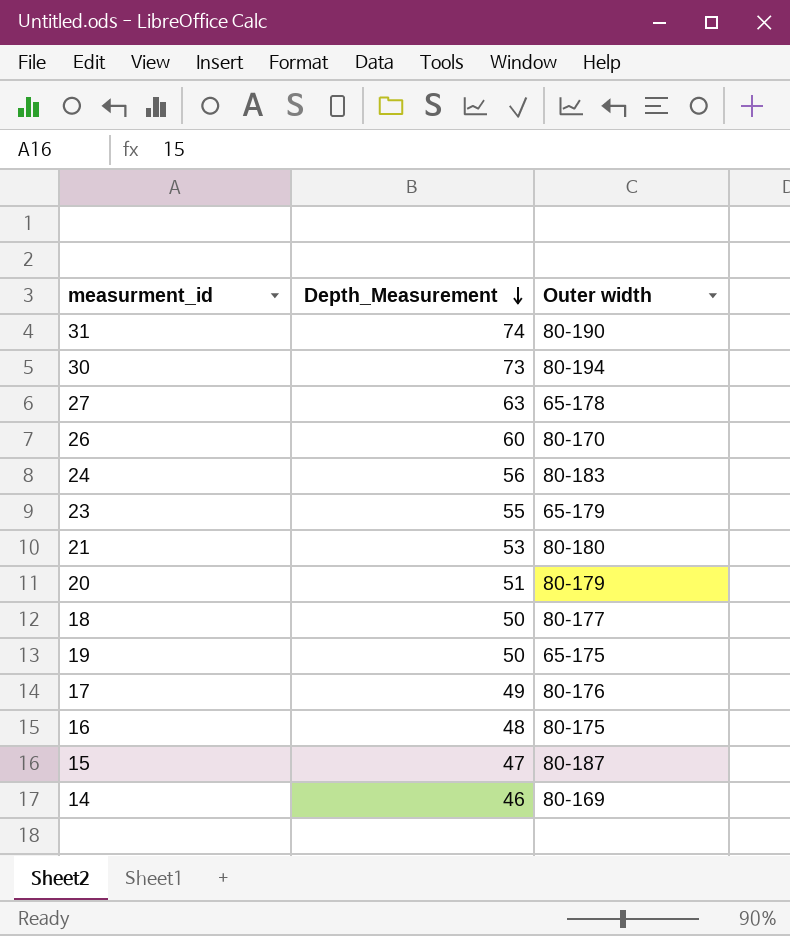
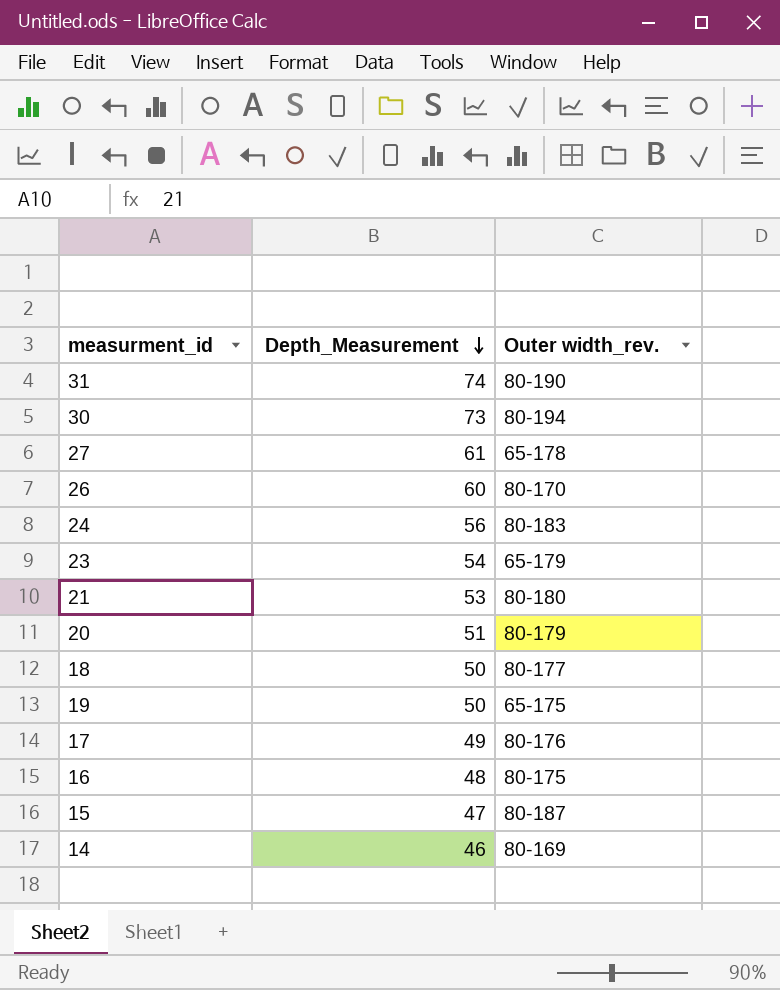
column name: Outer width -> Outer width_rev.
27 | Depth_Measurement: 63 -> 61
23 | Depth_Measurement: 55 -> 54

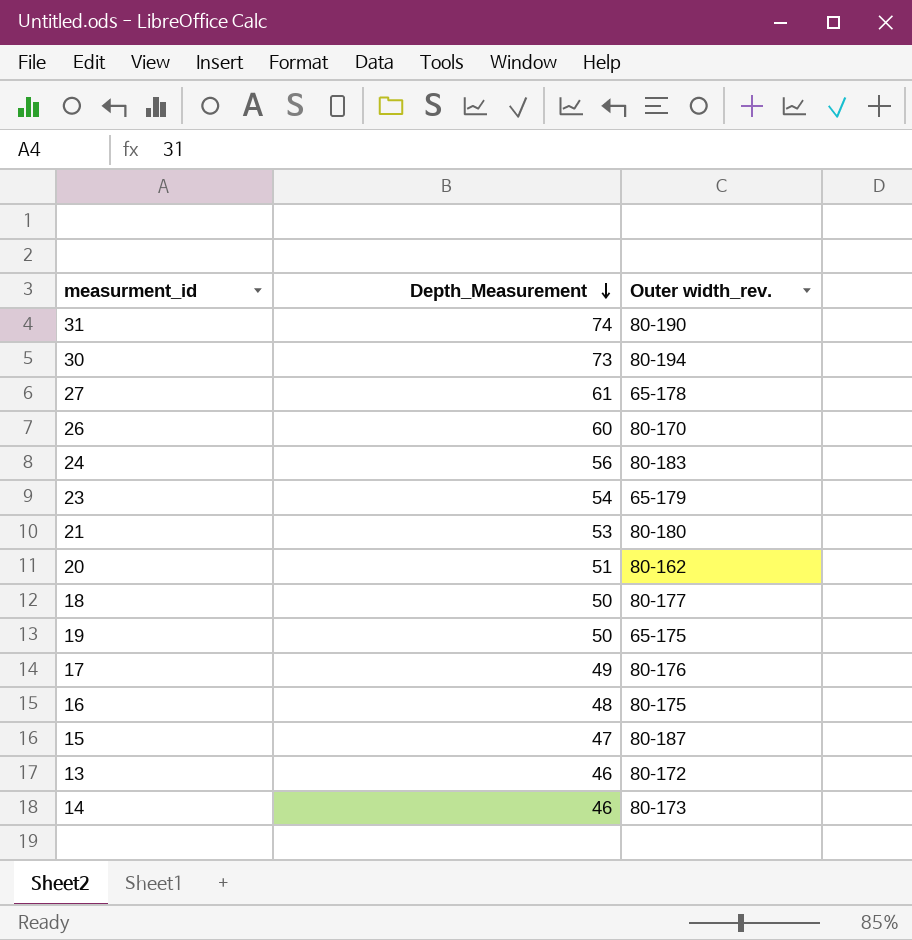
20 | Outer width_rev.: 80-179 -> 80-162
row 13: none -> 46 | 80-172
14 | Outer width_rev.: 80-169 -> 80-173

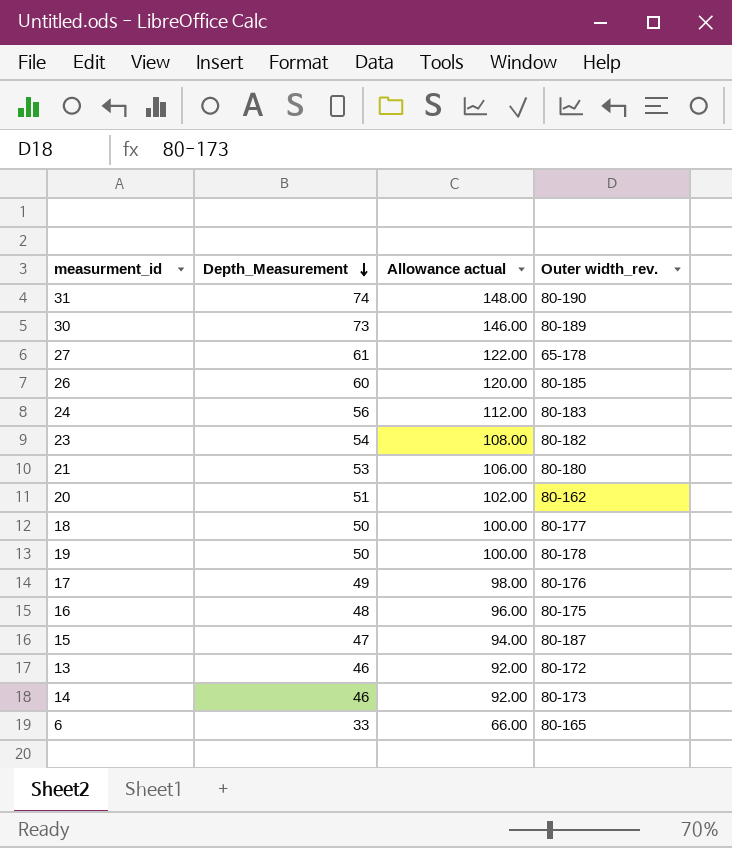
column Allowance actual | formula: none -> [Depth_Measurement] * 2
30 | Outer width_rev.: 80-194 -> 80-189
26 | Outer width_rev.: 80-170 -> 80-185
23 | Outer width_rev.: 65-179 -> 80-182
19 | Outer width_rev.: 65-175 -> 80-178
row 6: none -> 33 | 66.00 | 80-165

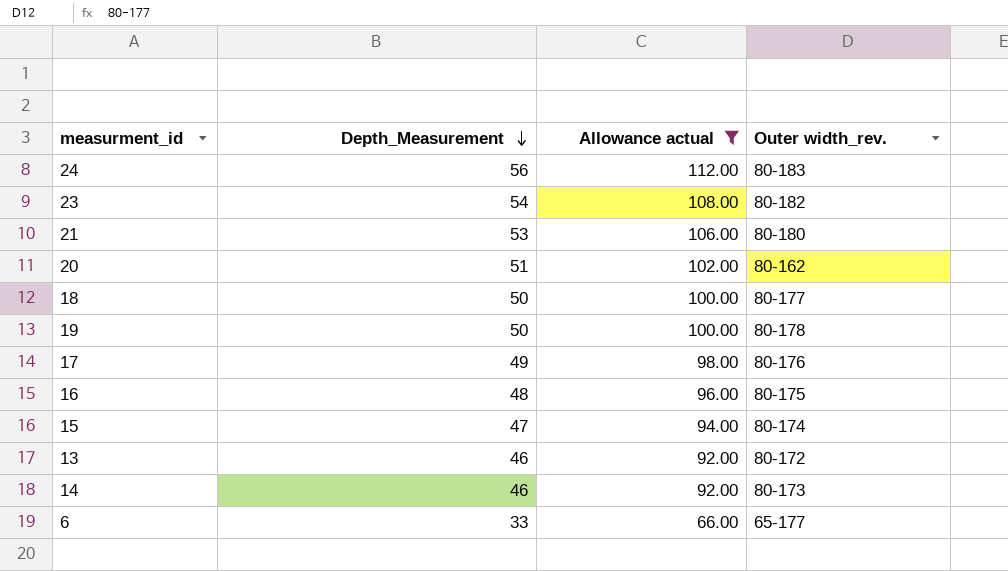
filter: none -> Allowance actual <= 112.00
15 | Outer width_rev.: 80-187 -> 80-174
6 | Outer width_rev.: 80-165 -> 65-177

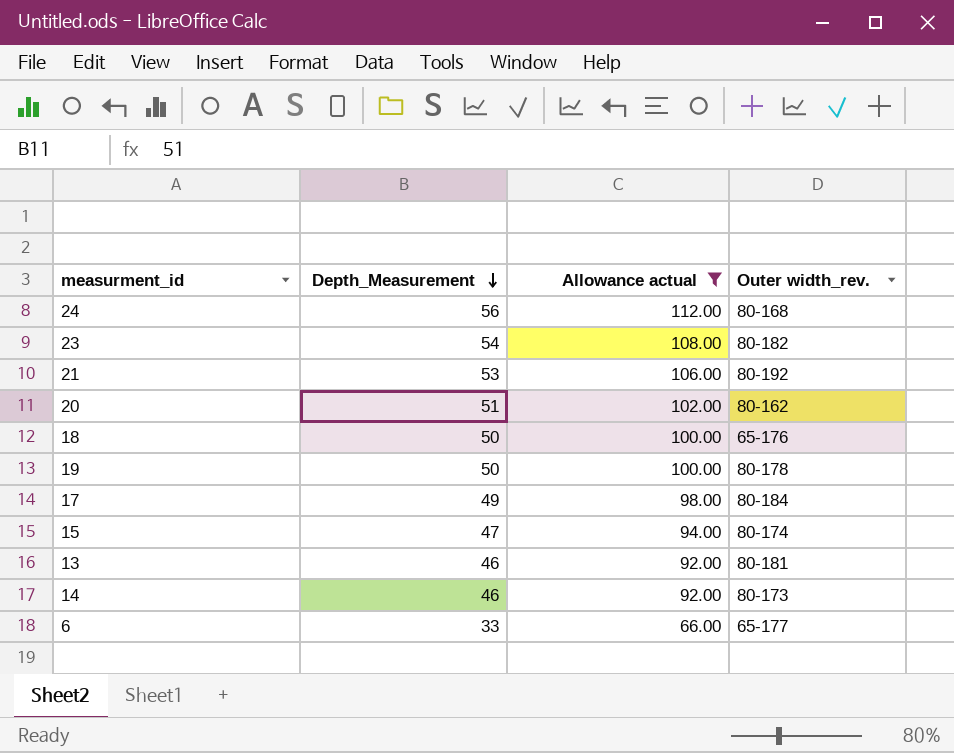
row 16: 48 | 96.00 | 80-175 -> none
24 | Outer width_rev.: 80-183 -> 80-168
21 | Outer width_rev.: 80-180 -> 80-192
18 | Outer width_rev.: 80-177 -> 65-176
17 | Outer width_rev.: 80-176 -> 80-184
13 | Outer width_rev.: 80-172 -> 80-181

